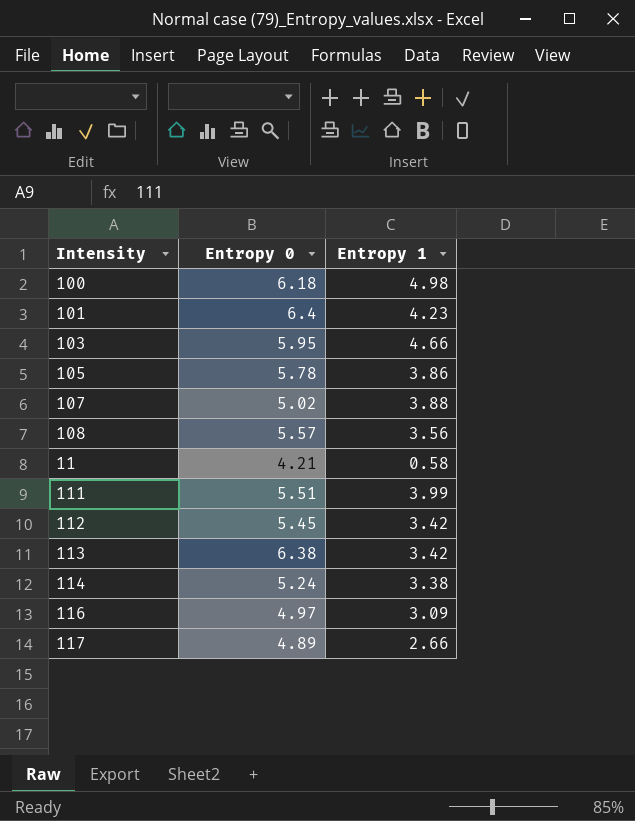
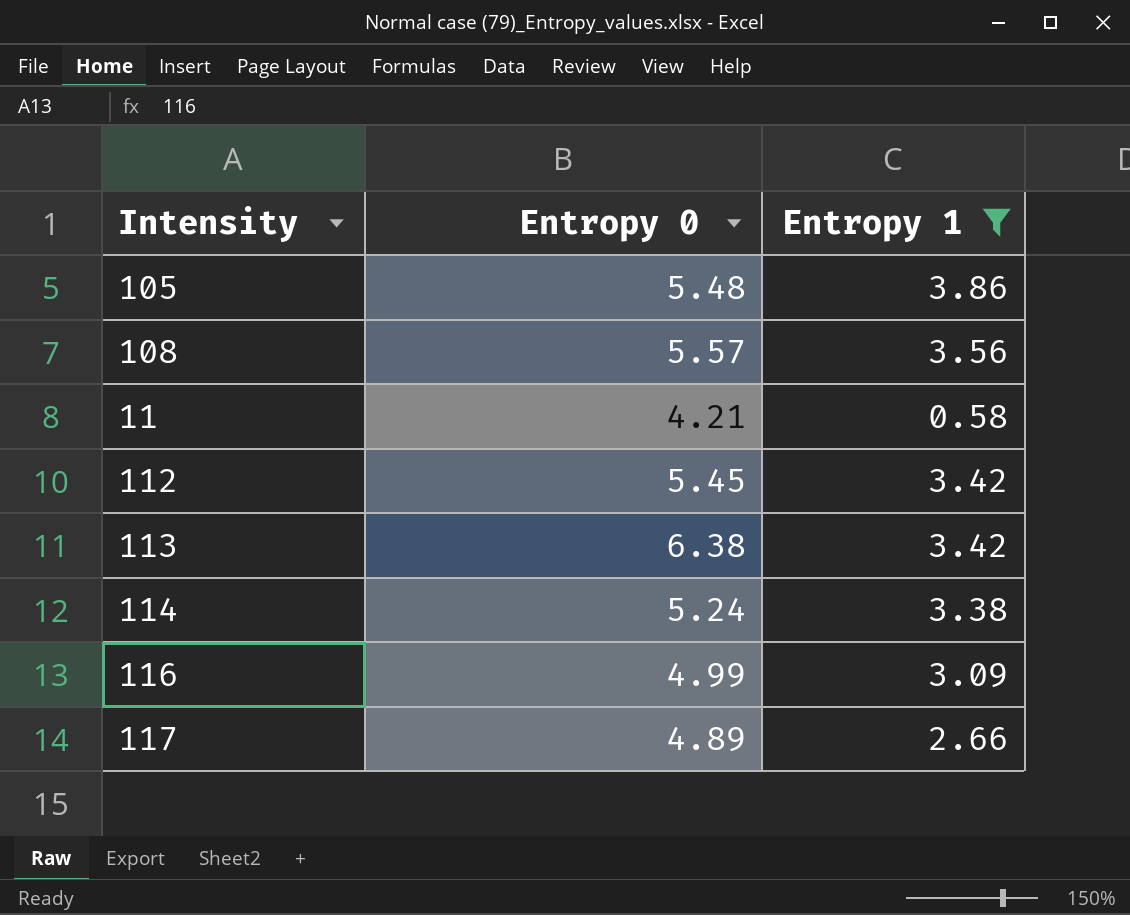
filter: none -> Entropy 1 <= 3.86
105 | Entropy 0: 5.78 -> 5.48
116 | Entropy 0: 4.97 -> 4.99

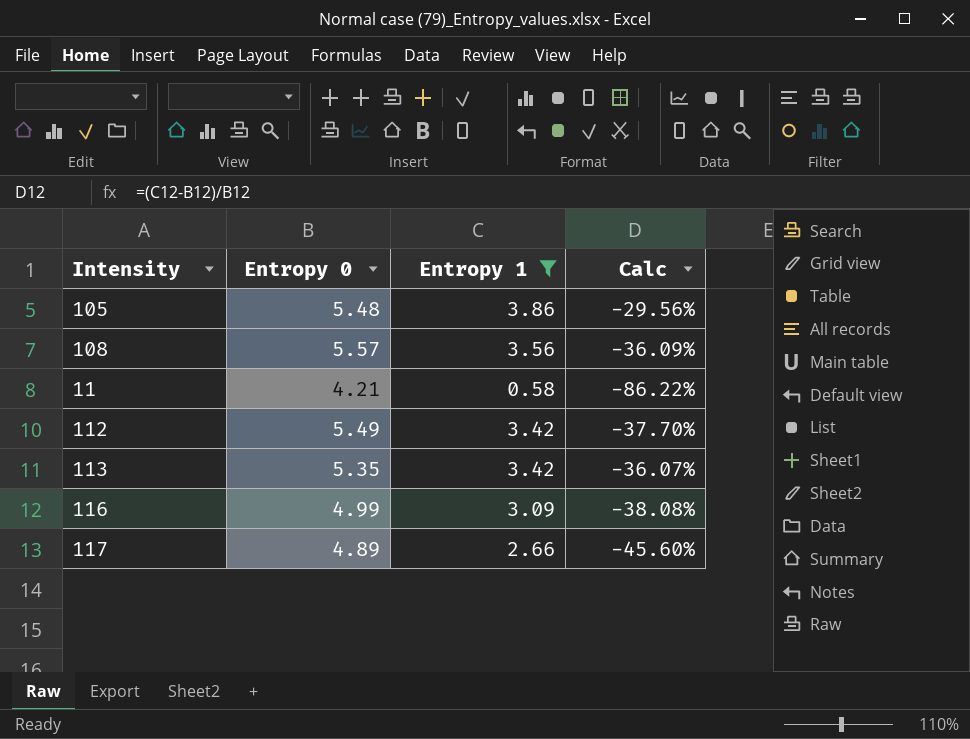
column Calc | formula: none -> ([Entropy 1] - [Entropy 0]) / [Entropy 0]
row 114: 5.24 | 3.38 -> none
112 | Entropy 0: 5.45 -> 5.49
113 | Entropy 0: 6.38 -> 5.35

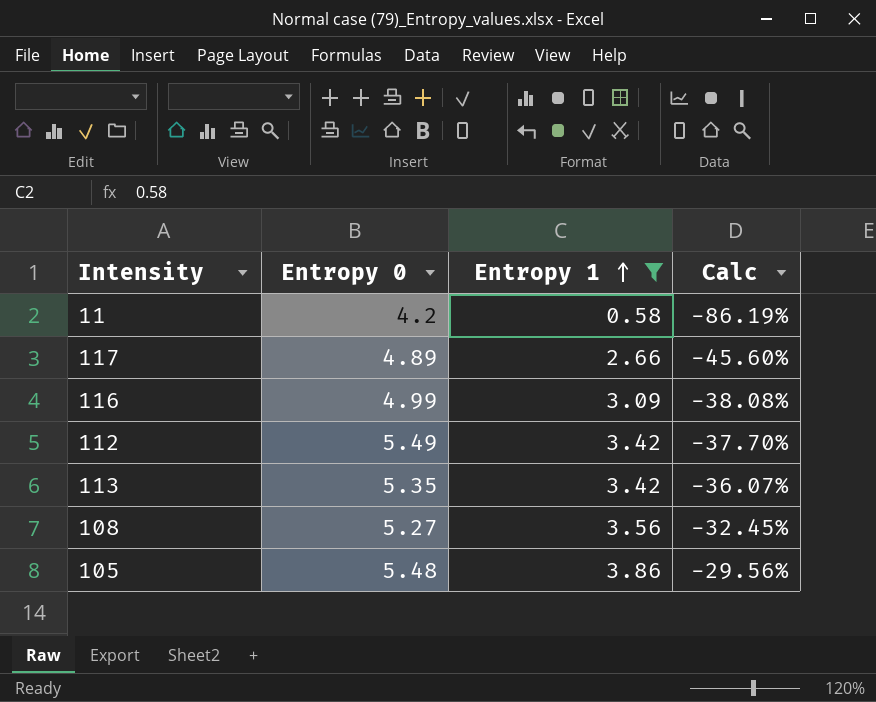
row order: none -> Entropy 1 ascending
11 | Entropy 0: 4.21 -> 4.2
11 | Calc: -86.22% -> -86.19%
108 | Entropy 0: 5.57 -> 5.27
108 | Calc: -36.09% -> -32.45%

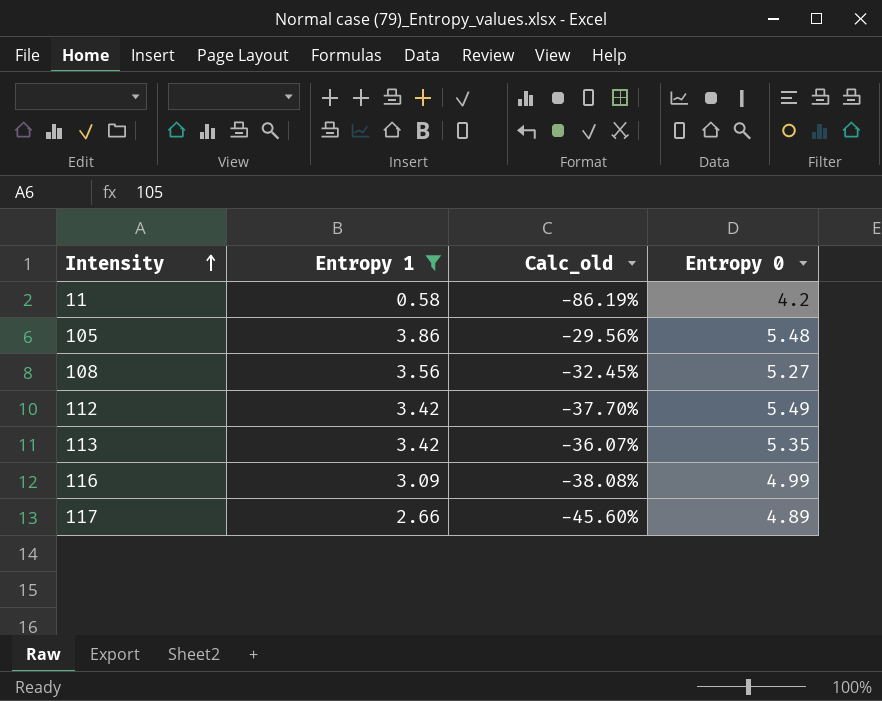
row order: Entropy 1 ascending -> Intensity ascending
column name: Calc -> Calc_old
column Entropy 0 | position: 2 -> 4

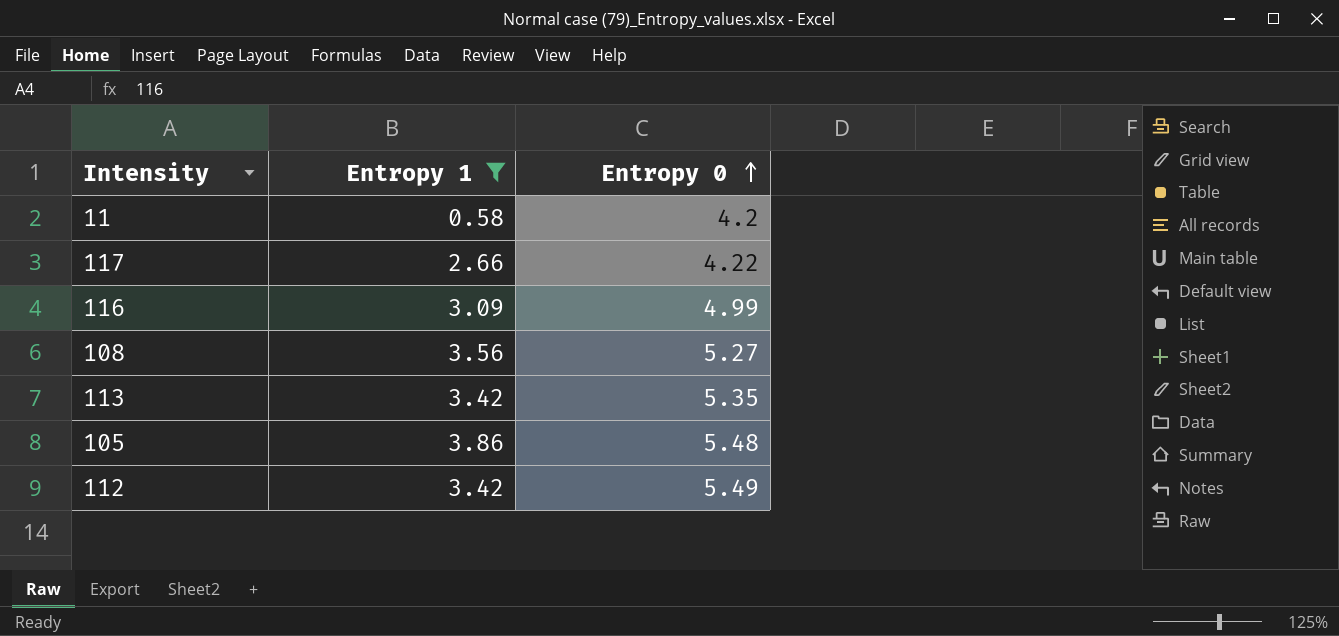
row order: Intensity ascending -> Entropy 0 ascending
column Calc_old | formula: ([Entropy 1] - [Entropy 0]) / [Entropy 0] -> none
117 | Entropy 0: 4.89 -> 4.22

